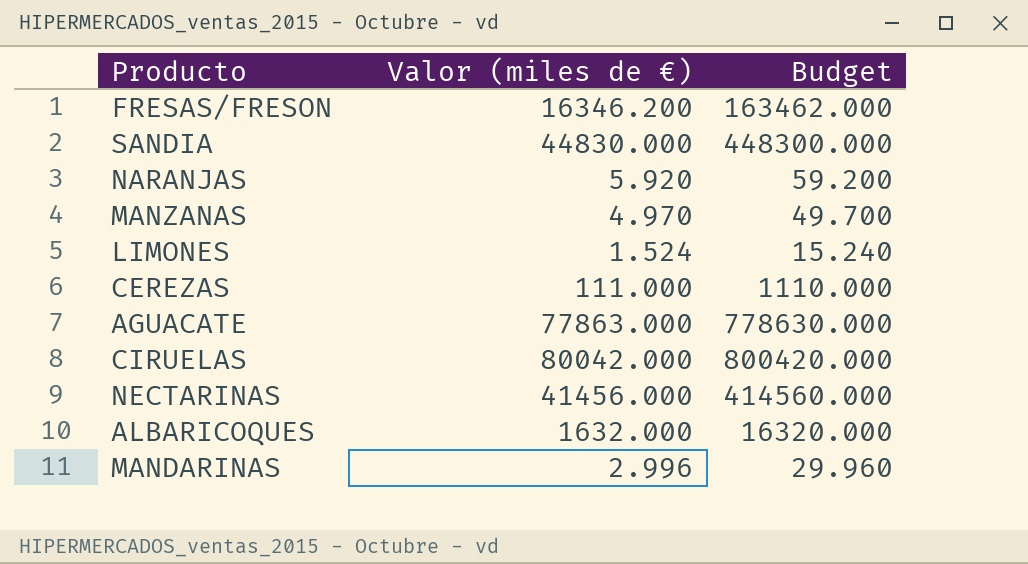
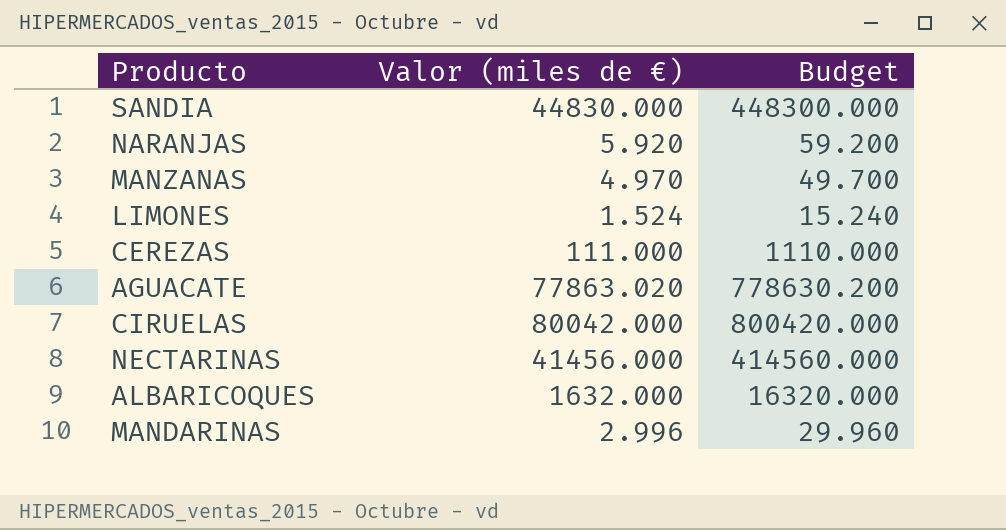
row FRESAS/FRESON: 16346.200 | 163462.000 -> none
AGUACATE | Valor (miles de €): 77863.000 -> 77863.020
AGUACATE | Budget: 778630.000 -> 778630.200

